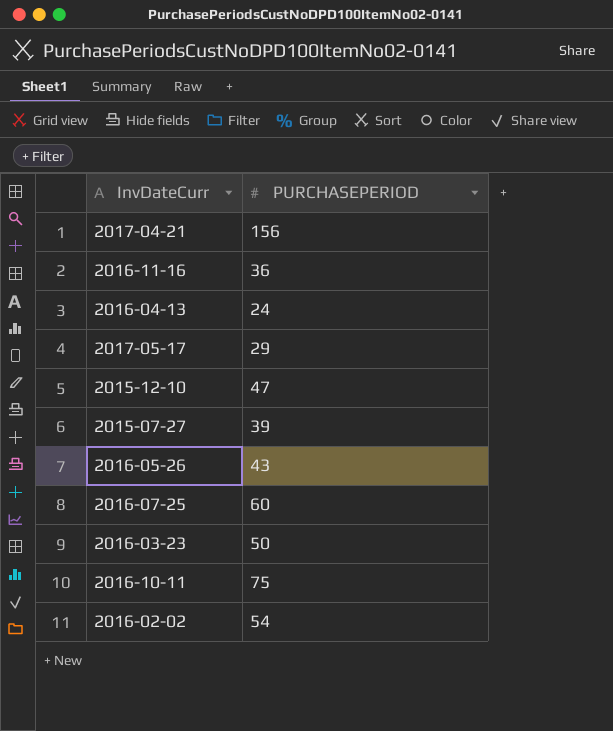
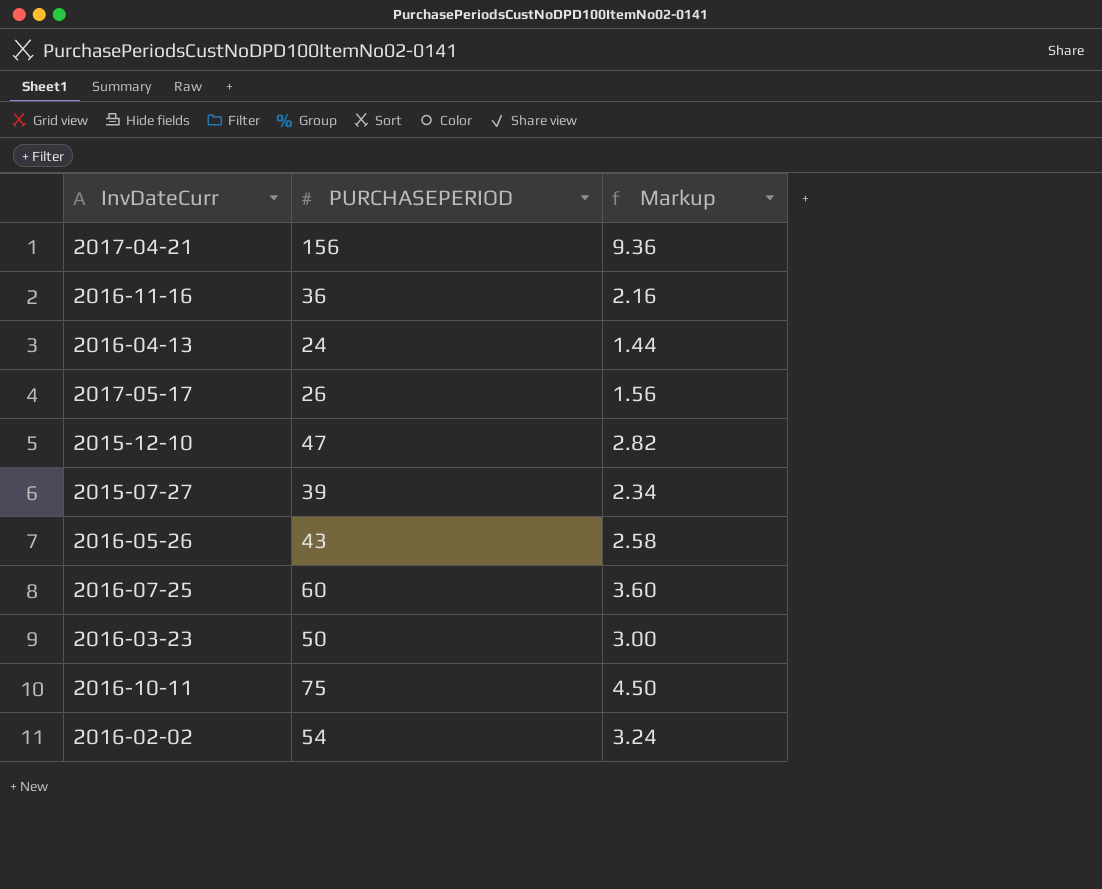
column Markup | formula: none -> [PURCHASEPERIOD] * 0.06
2017-05-17 | PURCHASEPERIOD: 29 -> 26

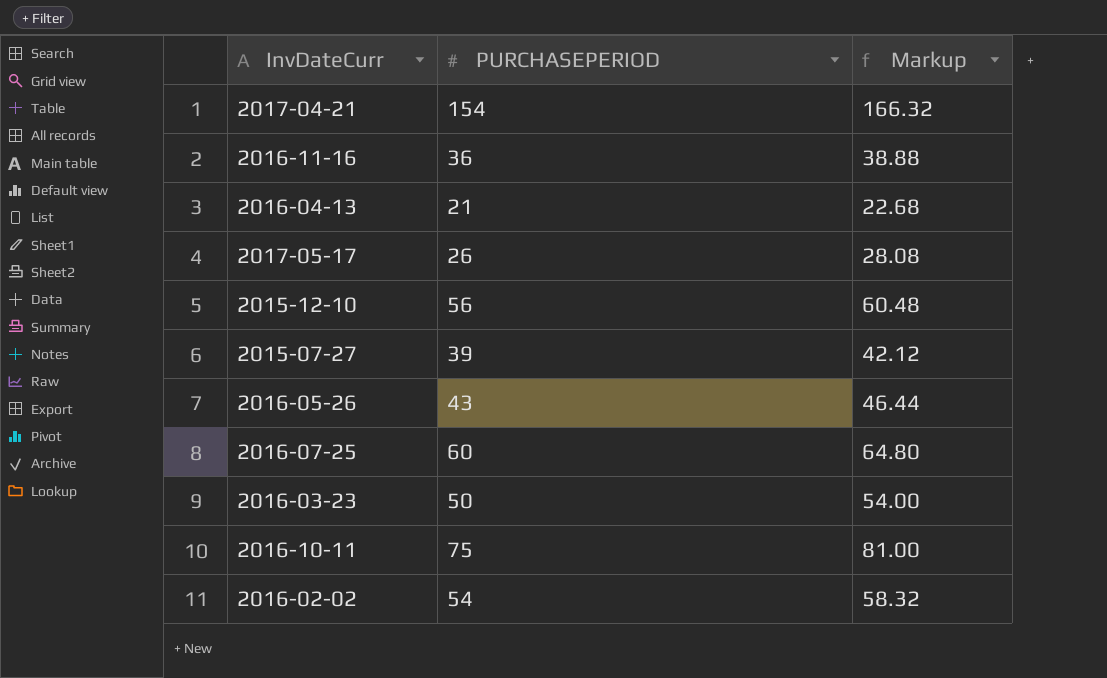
column Markup | formula: [PURCHASEPERIOD] * 0.06 -> [PURCHASEPERIOD] * 1.08
2017-04-21 | PURCHASEPERIOD: 156 -> 154
2016-04-13 | PURCHASEPERIOD: 24 -> 21
2015-12-10 | PURCHASEPERIOD: 47 -> 56

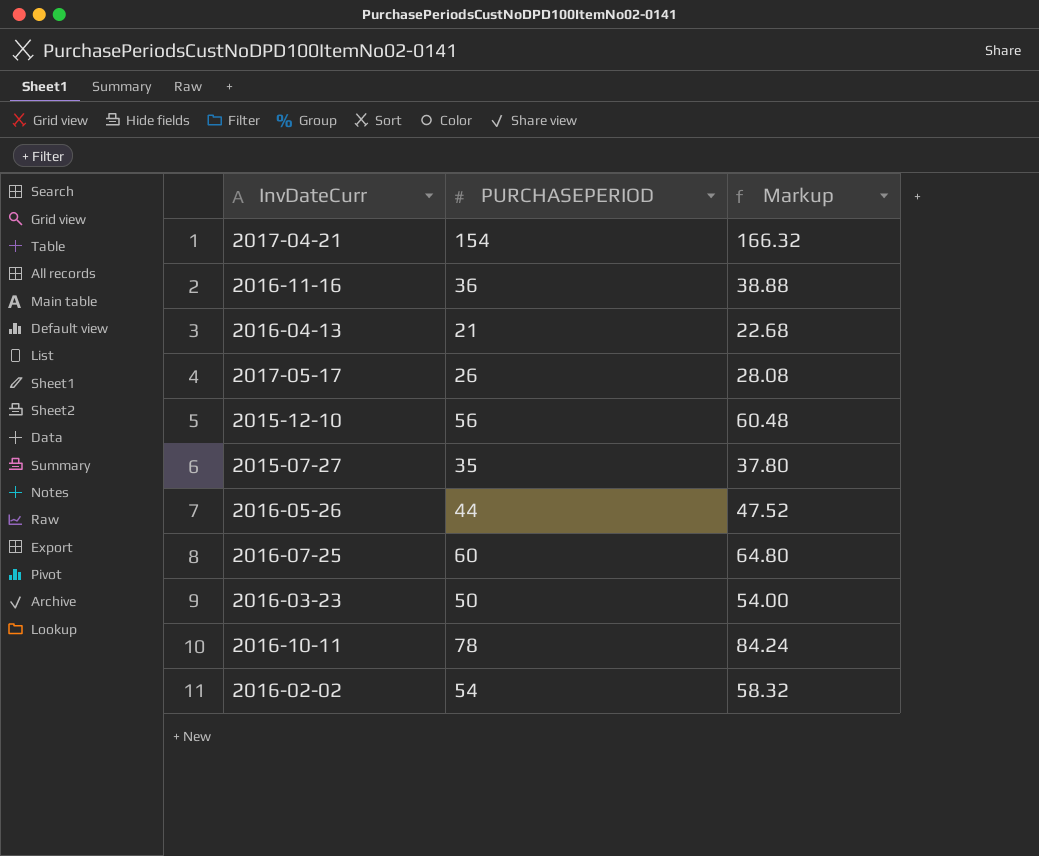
2015-07-27 | PURCHASEPERIOD: 39 -> 35
2015-07-27 | Markup: 42.12 -> 37.80
2016-05-26 | PURCHASEPERIOD: 43 -> 44
2016-05-26 | Markup: 46.44 -> 47.52
2016-10-11 | PURCHASEPERIOD: 75 -> 78
2016-10-11 | Markup: 81.00 -> 84.24

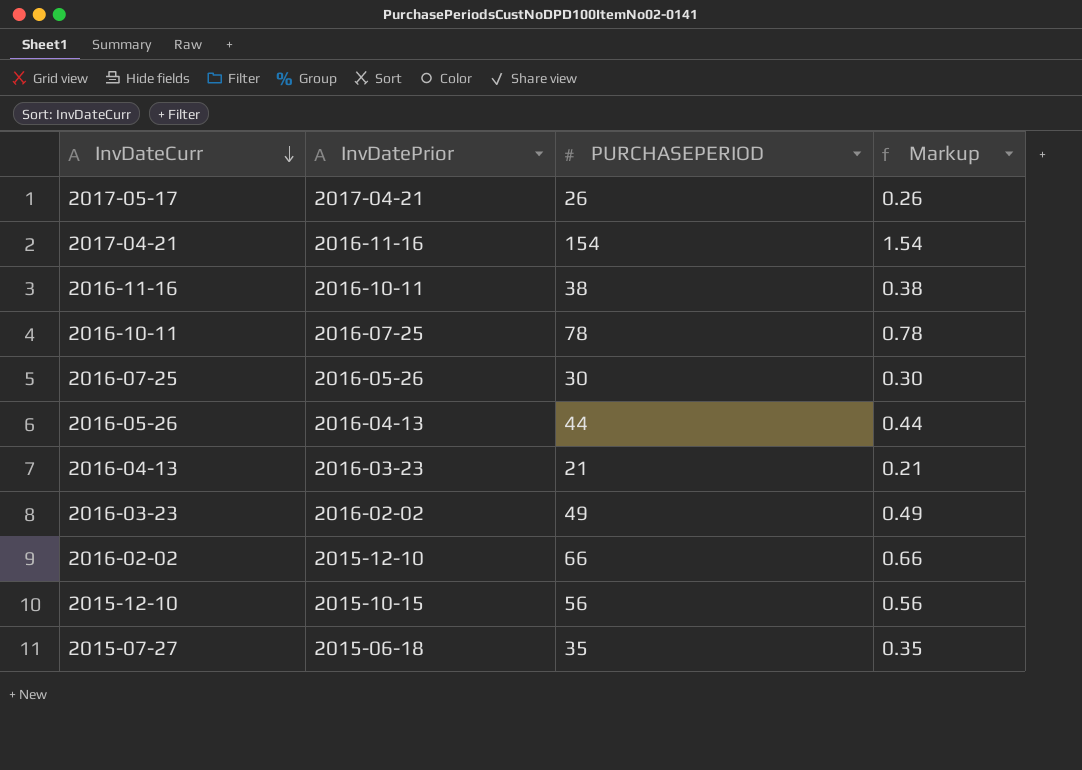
row order: none -> InvDateCurr descending
column InvDatePrior | position: none -> 2
column Markup | formula: [PURCHASEPERIOD] * 1.08 -> [PURCHASEPERIOD] * 0.01
2016-11-16 | PURCHASEPERIOD: 36 -> 38
2016-07-25 | PURCHASEPERIOD: 60 -> 30
2016-03-23 | PURCHASEPERIOD: 50 -> 49
2016-02-02 | PURCHASEPERIOD: 54 -> 66

